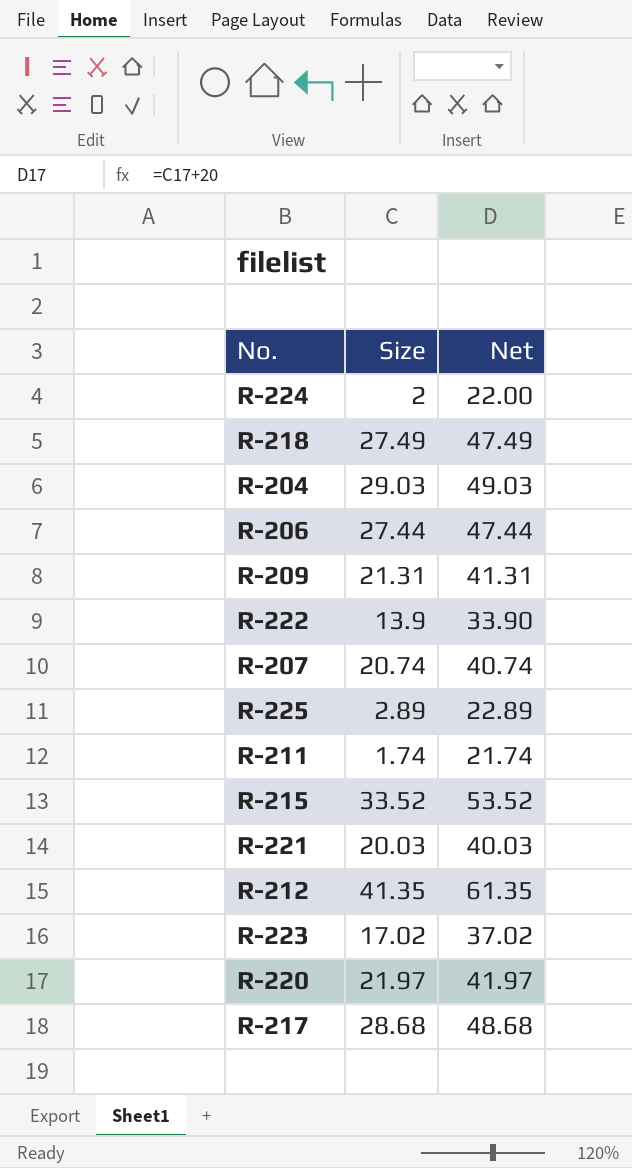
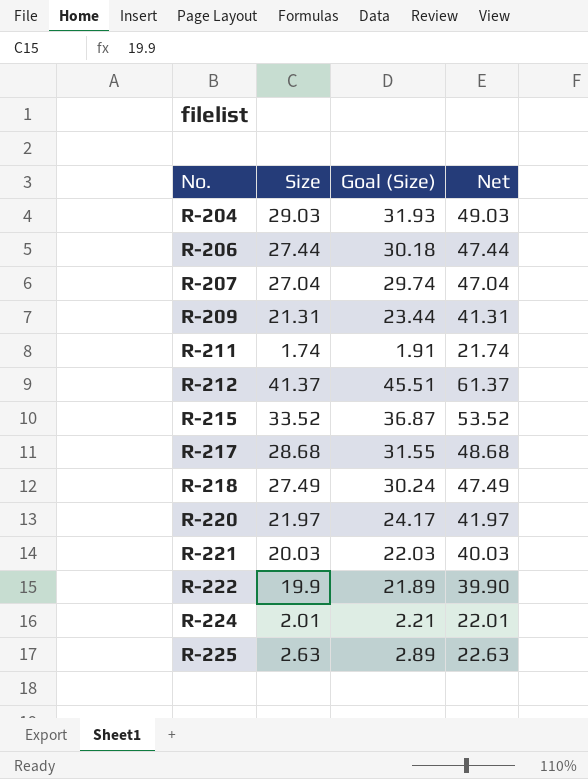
row order: none -> No. ascending
column Goal (Size) | formula: none -> [Size] * 1.1
row R-223: 17.02 | 37.02 -> none
R-207 | Size: 20.74 -> 27.04
R-207 | Net: 40.74 -> 47.04
R-212 | Size: 41.35 -> 41.37
R-212 | Net: 61.35 -> 61.37
R-222 | Size: 13.9 -> 19.9
R-222 | Net: 33.90 -> 39.90
R-224 | Size: 2 -> 2.01
R-224 | Net: 22.00 -> 22.01
R-225 | Size: 2.89 -> 2.63
R-225 | Net: 22.89 -> 22.63

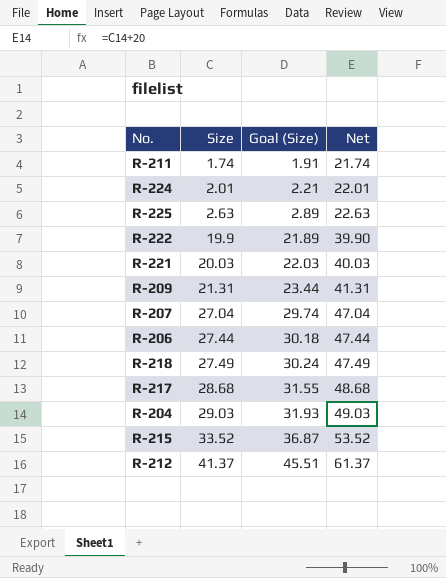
row order: No. ascending -> Size ascending
row R-220: 21.97 | 24.17 | 41.97 -> none

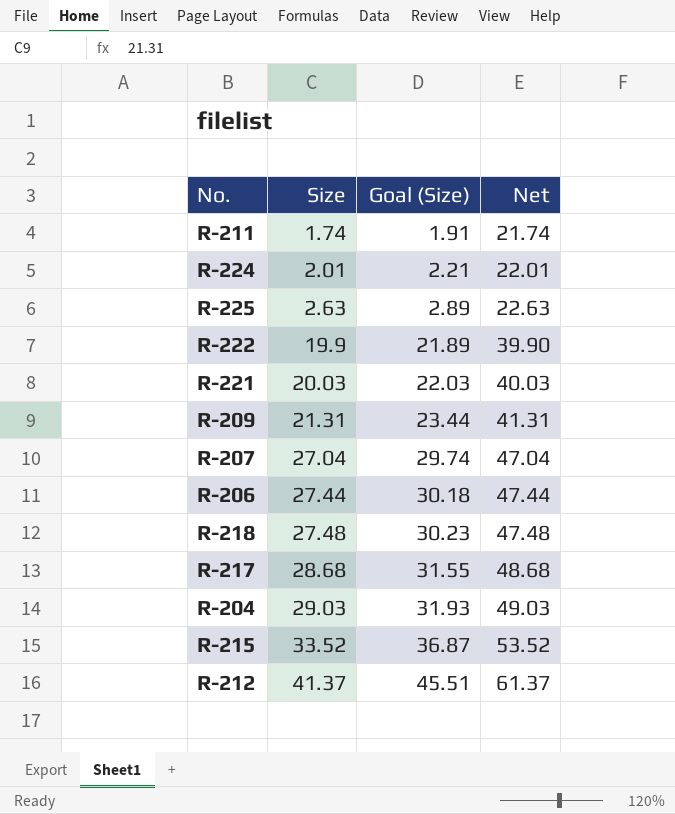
R-218 | Size: 27.49 -> 27.48
R-218 | Goal (Size): 30.24 -> 30.23
R-218 | Net: 47.49 -> 47.48

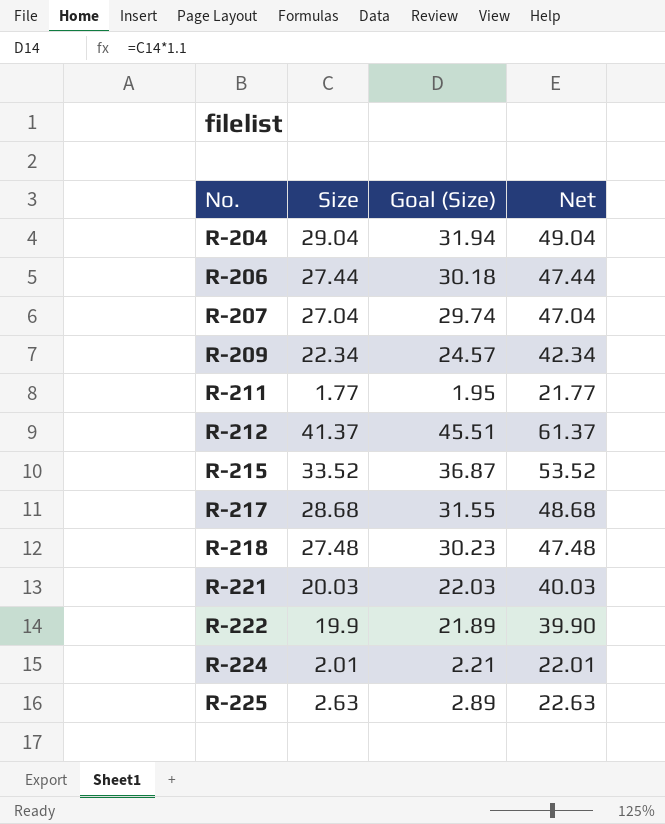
row order: Size ascending -> No. ascending
R-204 | Size: 29.03 -> 29.04
R-204 | Goal (Size): 31.93 -> 31.94
R-204 | Net: 49.03 -> 49.04
R-209 | Size: 21.31 -> 22.34
R-209 | Goal (Size): 23.44 -> 24.57
R-209 | Net: 41.31 -> 42.34
R-211 | Size: 1.74 -> 1.77
R-211 | Goal (Size): 1.91 -> 1.95
R-211 | Net: 21.74 -> 21.77

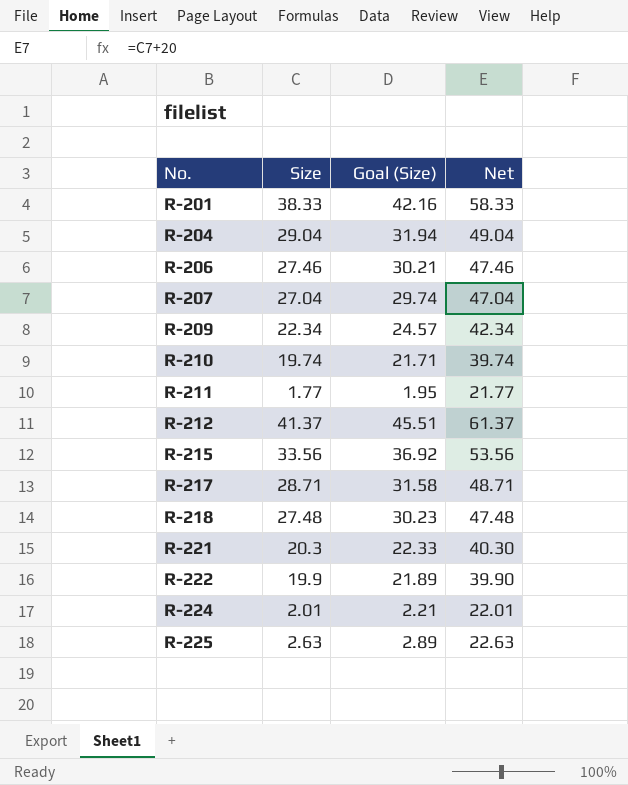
row R-201: none -> 38.33 | 42.16 | 58.33
R-206 | Size: 27.44 -> 27.46
R-206 | Goal (Size): 30.18 -> 30.21
R-206 | Net: 47.44 -> 47.46
row R-210: none -> 19.74 | 21.71 | 39.74
R-215 | Size: 33.52 -> 33.56
R-215 | Goal (Size): 36.87 -> 36.92
R-215 | Net: 53.52 -> 53.56
R-217 | Size: 28.68 -> 28.71
R-217 | Goal (Size): 31.55 -> 31.58
R-217 | Net: 48.68 -> 48.71
R-221 | Size: 20.03 -> 20.3
R-221 | Goal (Size): 22.03 -> 22.33
R-221 | Net: 40.03 -> 40.30

